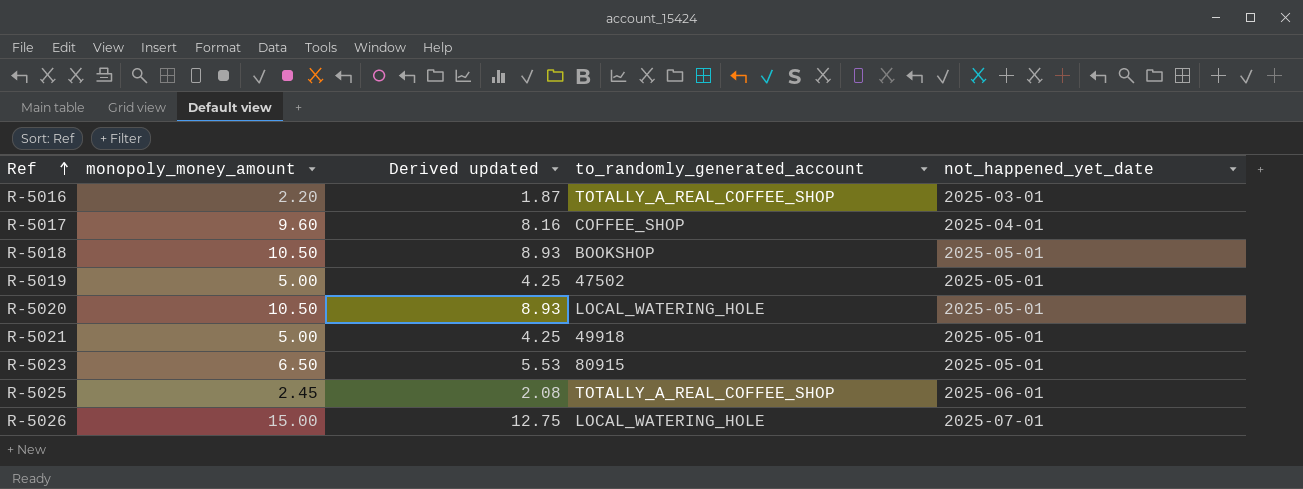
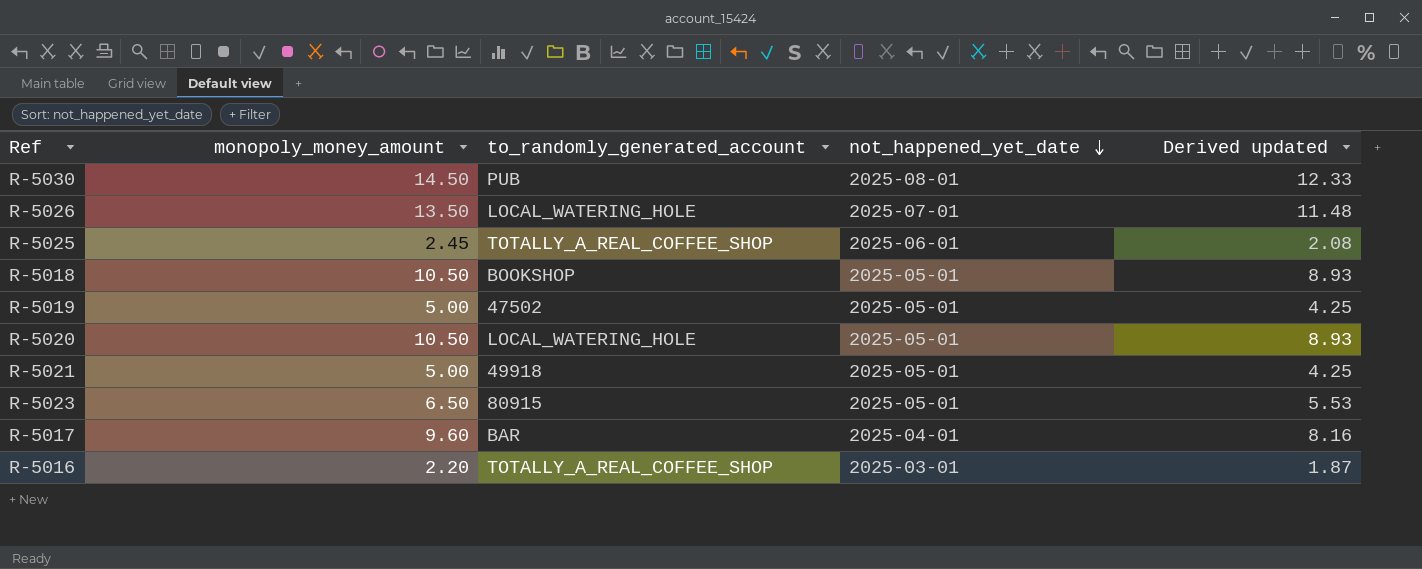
row order: Ref ascending -> not_happened_yet_date descending
column Derived updated | position: 3 -> 5
row R-5030: none -> 14.50 | PUB | 2025-08-01 | 12.33
R-5026 | monopoly_money_amount: 15.00 -> 13.50
R-5026 | Derived updated: 12.75 -> 11.48
R-5017 | to_randomly_generated_account: COFFEE_SHOP -> BAR

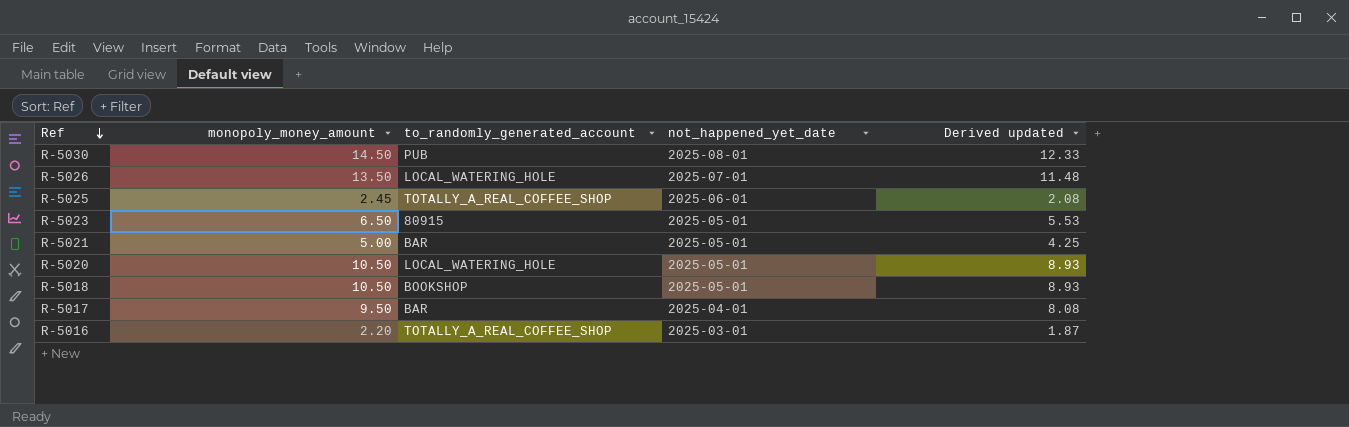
row order: not_happened_yet_date descending -> Ref descending
row R-5019: 5.00 | 47502 | 2025-05-01 | 4.25 -> none
R-5021 | to_randomly_generated_account: 49918 -> BAR
R-5017 | monopoly_money_amount: 9.60 -> 9.50
R-5017 | Derived updated: 8.16 -> 8.08

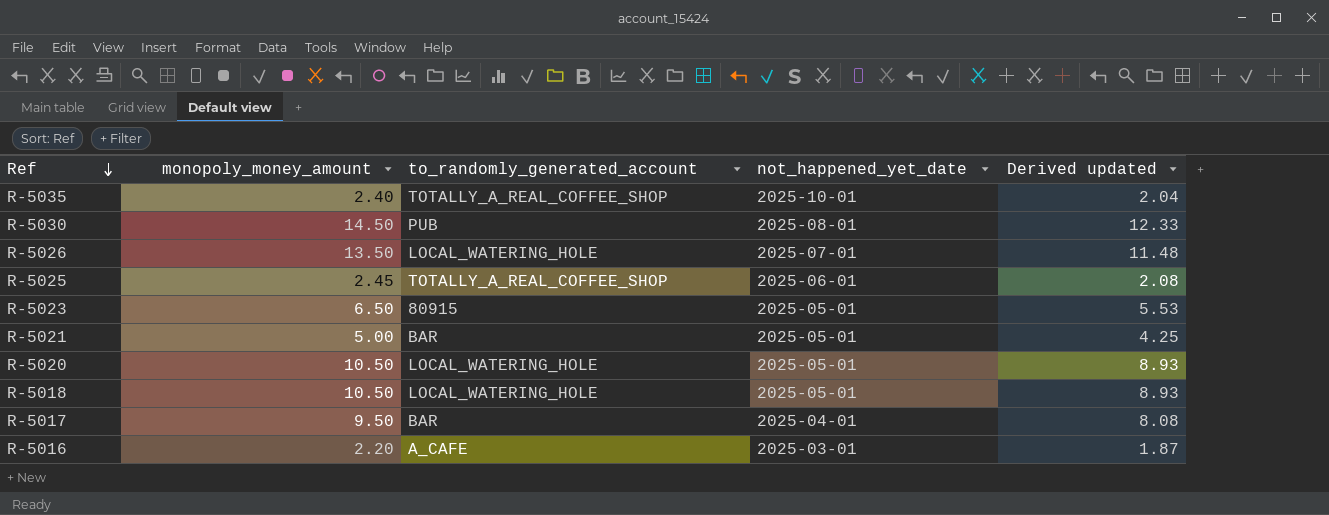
row R-5035: none -> 2.40 | TOTALLY_A_REAL_COFFEE_SHOP | 2025-10-01 | 2.04
R-5018 | to_randomly_generated_account: BOOKSHOP -> LOCAL_WATERING_HOLE
R-5016 | to_randomly_generated_account: TOTALLY_A_REAL_COFFEE_SHOP -> A_CAFE

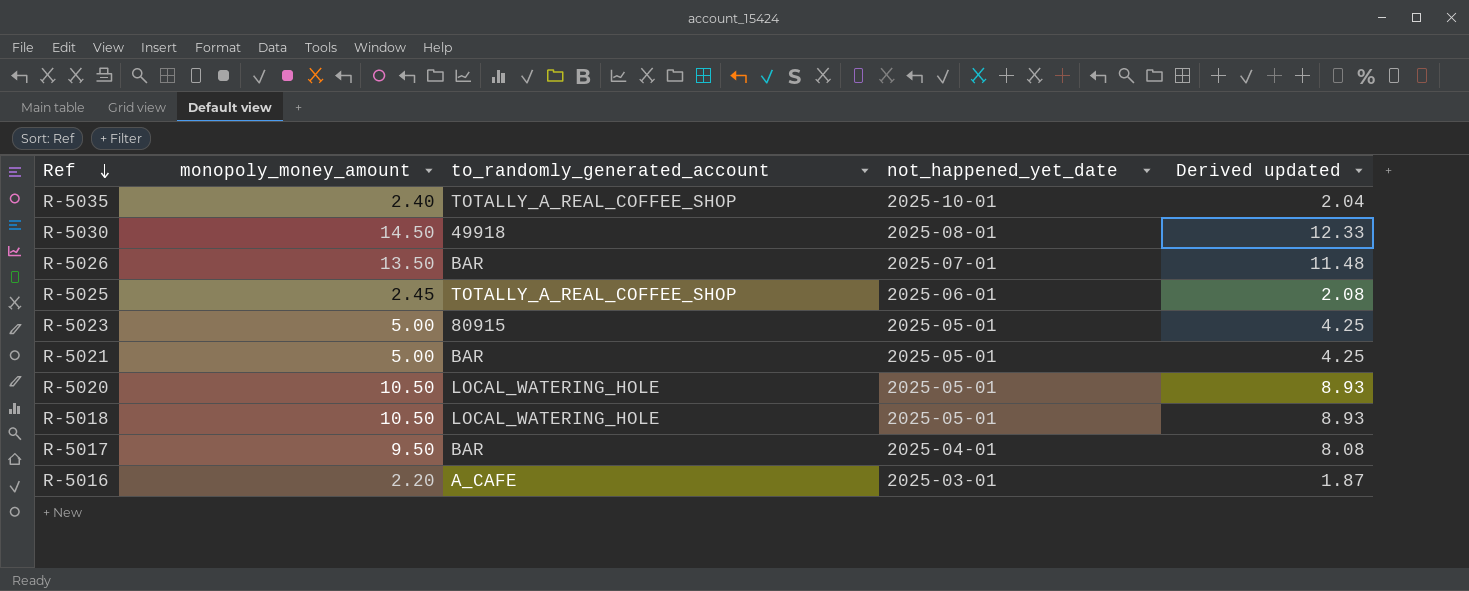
R-5030 | to_randomly_generated_account: PUB -> 49918
R-5026 | to_randomly_generated_account: LOCAL_WATERING_HOLE -> BAR
R-5023 | monopoly_money_amount: 6.50 -> 5.00
R-5023 | Derived updated: 5.53 -> 4.25

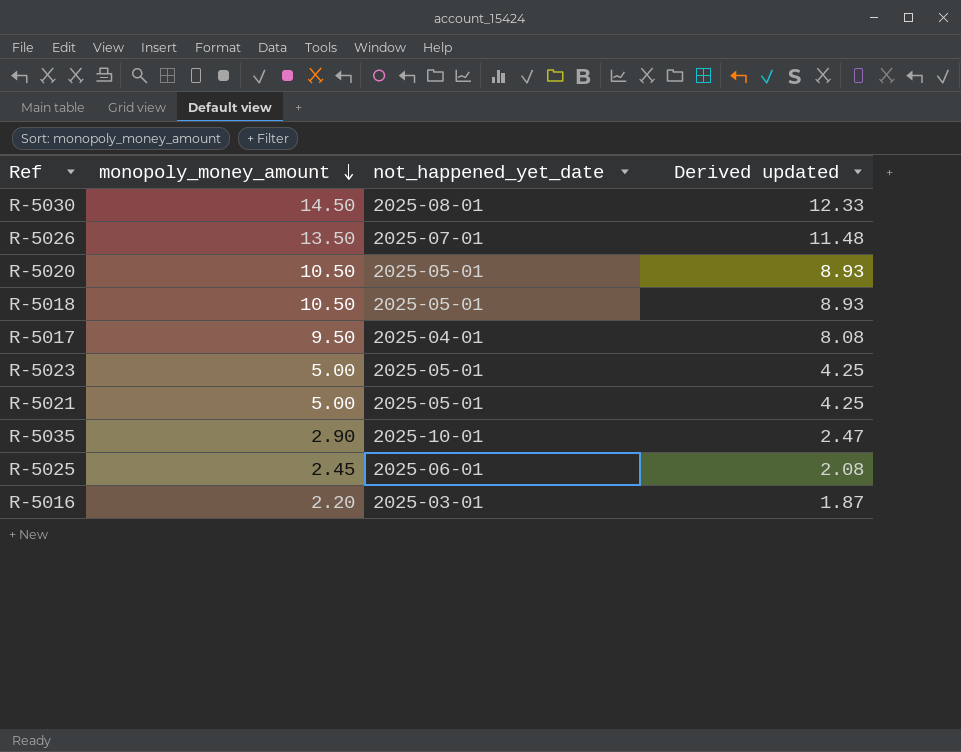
row order: Ref descending -> monopoly_money_amount descending
column to_randomly_generated_account | position: 3 -> none
R-5035 | monopoly_money_amount: 2.40 -> 2.90
R-5035 | Derived updated: 2.04 -> 2.47

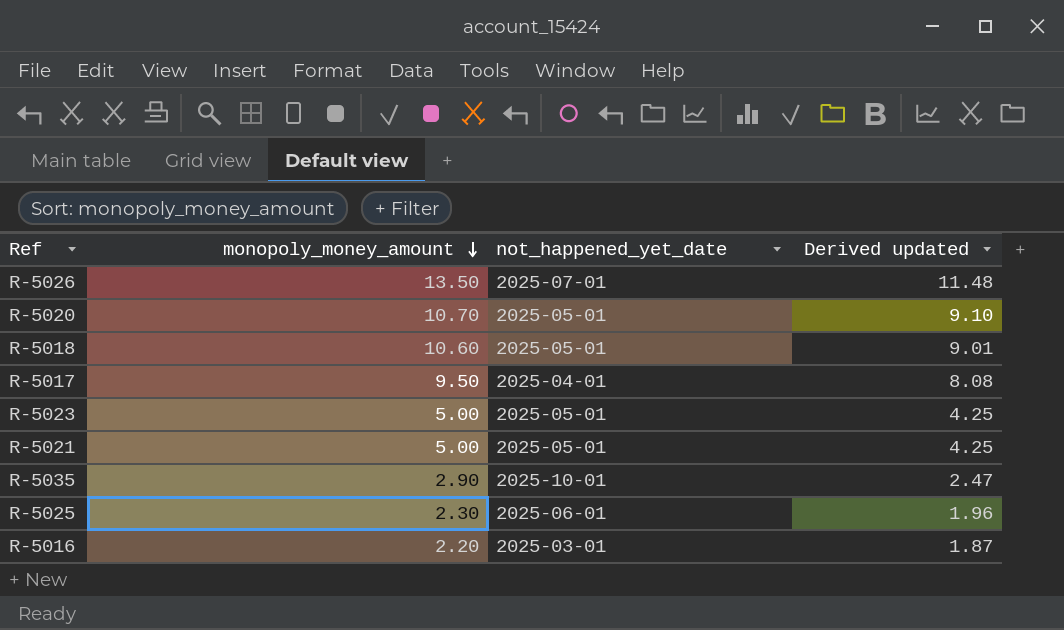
row R-5030: 14.50 | 2025-08-01 | 12.33 -> none
R-5020 | monopoly_money_amount: 10.50 -> 10.70
R-5020 | Derived updated: 8.93 -> 9.10
R-5018 | monopoly_money_amount: 10.50 -> 10.60
R-5018 | Derived updated: 8.93 -> 9.01
R-5025 | monopoly_money_amount: 2.45 -> 2.30
R-5025 | Derived updated: 2.08 -> 1.96

